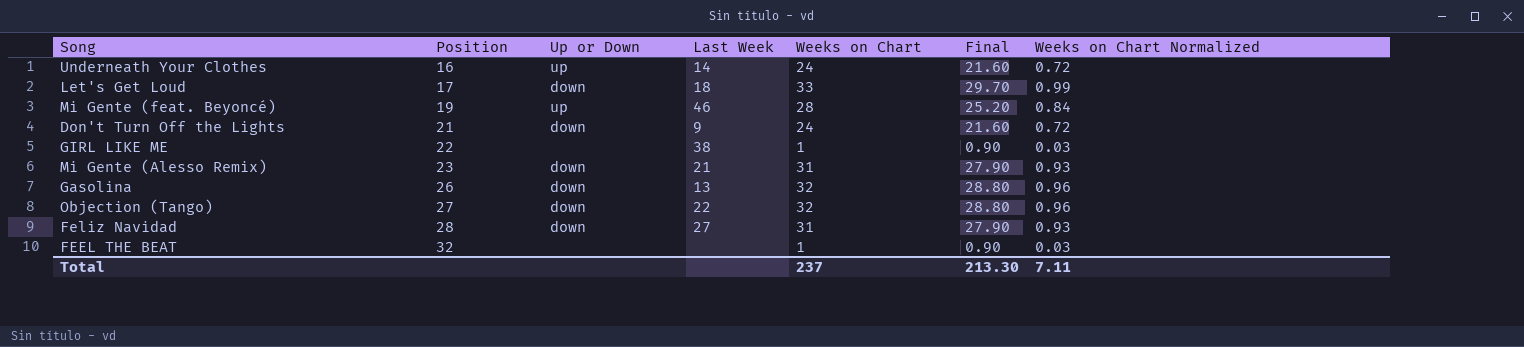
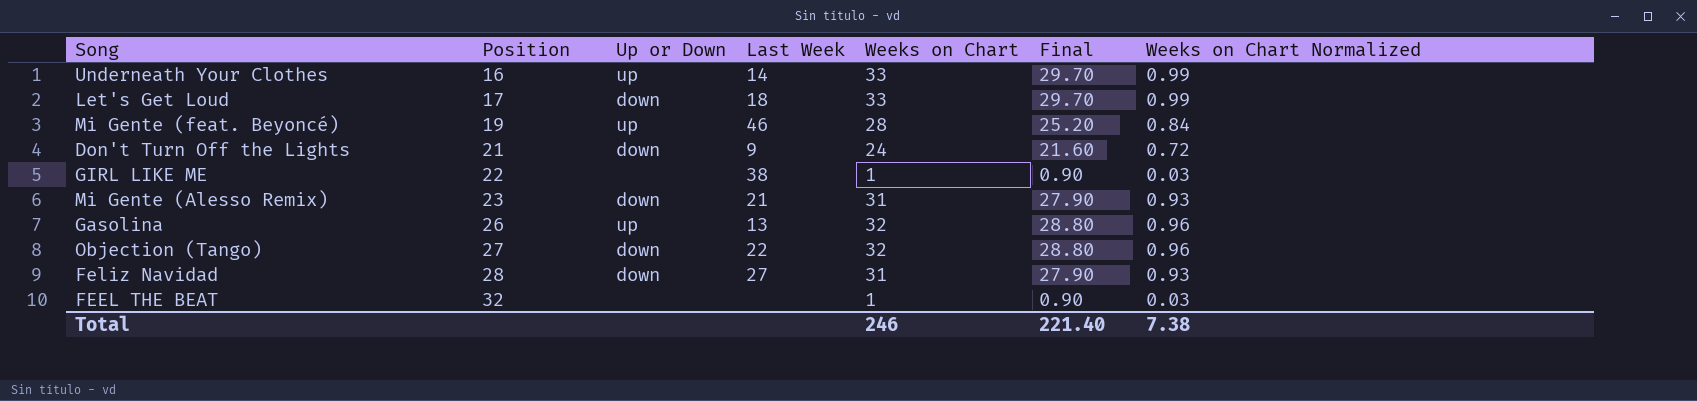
Underneath Your Clothes | Weeks on Chart: 24 -> 33
Underneath Your Clothes | Final: 21.60 -> 29.70
Underneath Your Clothes | Weeks on Chart Normalized: 0.72 -> 0.99
Gasolina | Up or Down: down -> up
Total | Weeks on Chart: 237 -> 246
Total | Final: 213.30 -> 221.40
Total | Weeks on Chart Normalized: 7.11 -> 7.38

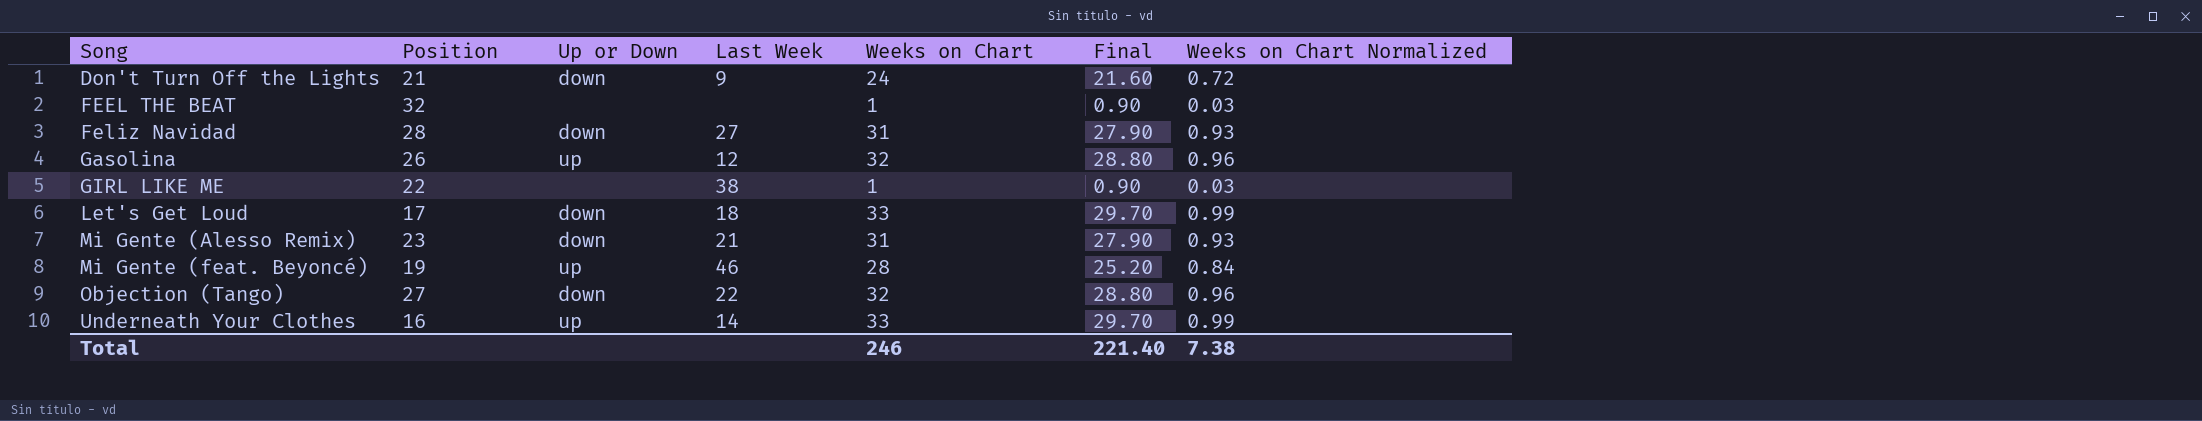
row order: Position ascending -> Song ascending
Gasolina | Last Week: 13 -> 12

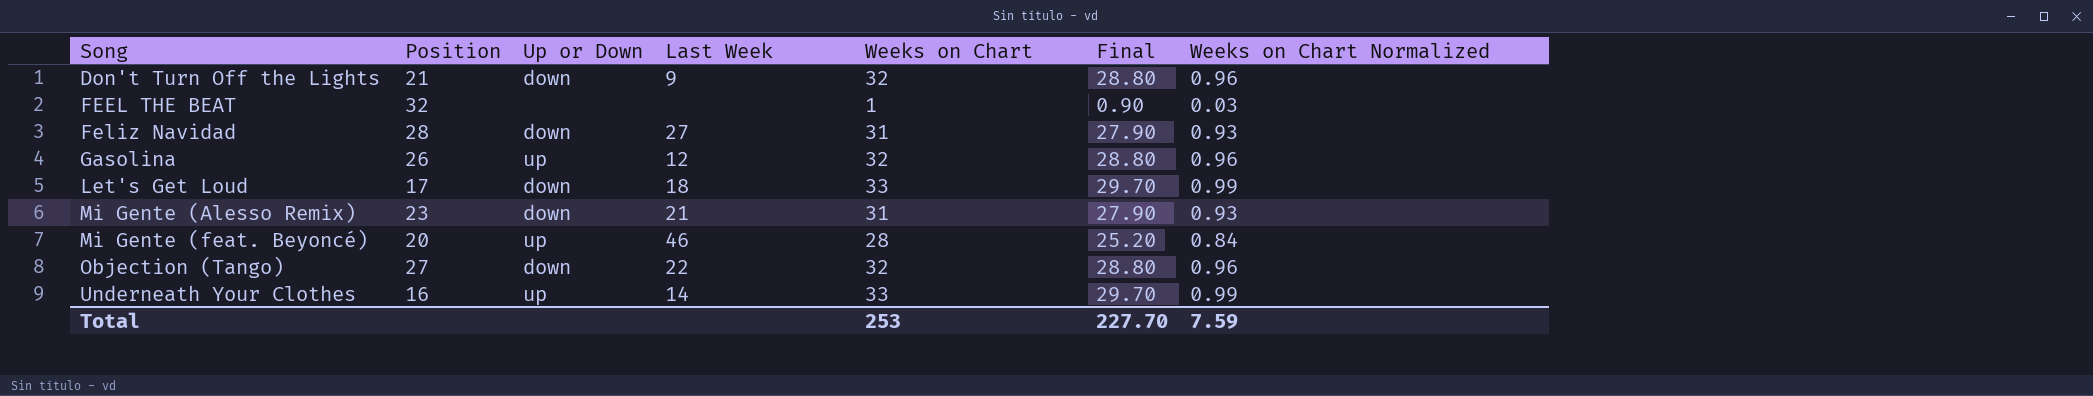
row GIRL LIKE ME: 22 | none | 38 | 1 | 0.90 | 0.03 -> none
Don't Turn Off the Lights | Weeks on Chart: 24 -> 32
Don't Turn Off the Lights | Final: 21.60 -> 28.80
Don't Turn Off the Lights | Weeks on Chart Normalized: 0.72 -> 0.96
Mi Gente (feat. Beyoncé) | Position: 19 -> 20
Total | Weeks on Chart: 246 -> 253
Total | Final: 221.40 -> 227.70
Total | Weeks on Chart Normalized: 7.38 -> 7.59

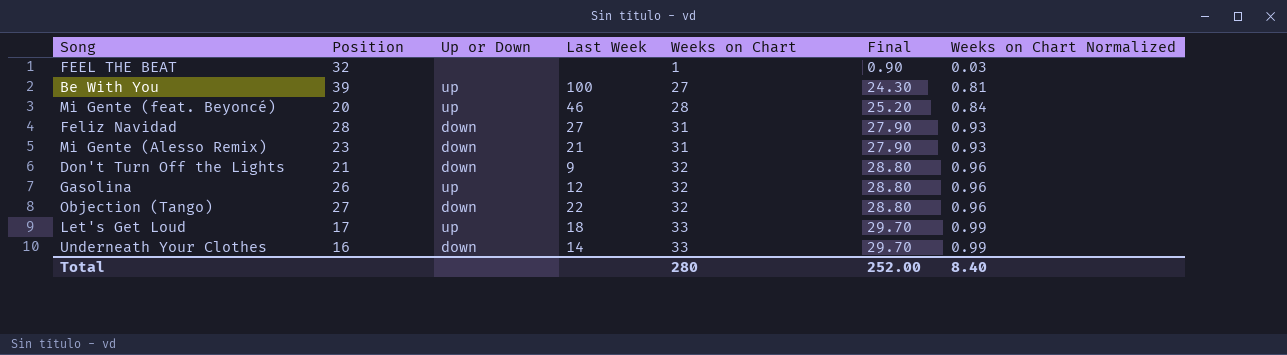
row order: Song ascending -> Weeks on Chart ascending
row Be With You: none -> 39 | up | 100 | 27 | 24.30 | 0.81
Let's Get Loud | Up or Down: down -> up
Underneath Your Clothes | Up or Down: up -> down
Total | Weeks on Chart: 253 -> 280
Total | Final: 227.70 -> 252.00
Total | Weeks on Chart Normalized: 7.59 -> 8.40

